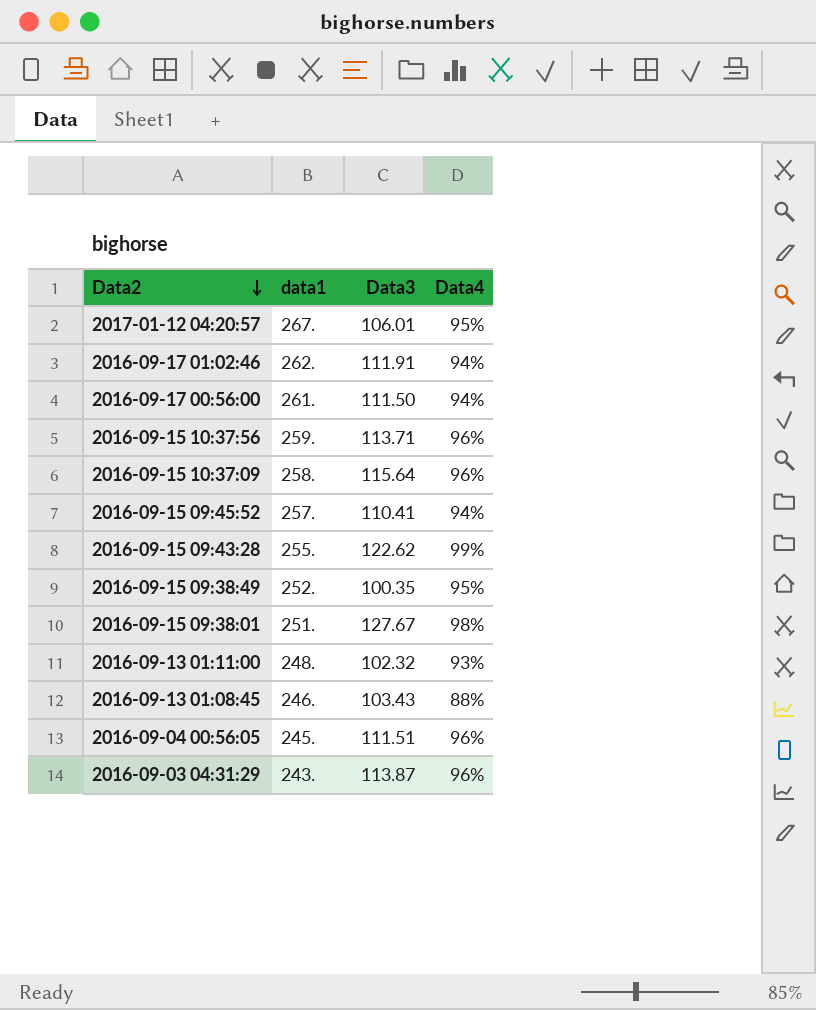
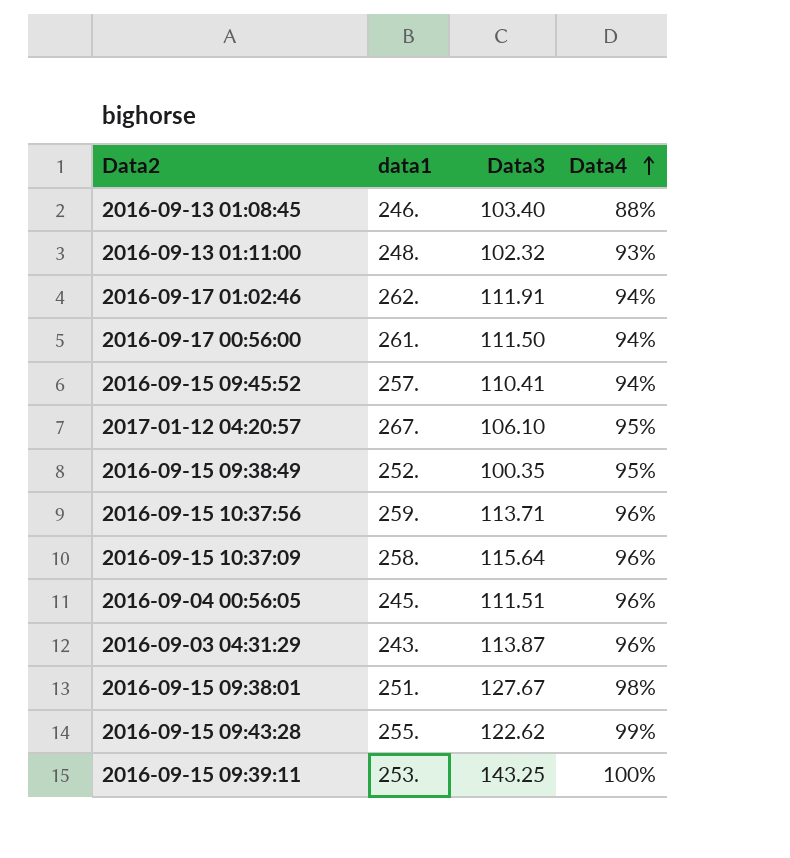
row order: Data2 descending -> Data4 ascending
2016-09-13 01:08:45 | Data3: 103.43 -> 103.40
2017-01-12 04:20:57 | Data3: 106.01 -> 106.10
row 2016-09-15 09:39:11: none -> 253. | 143.25 | 100%

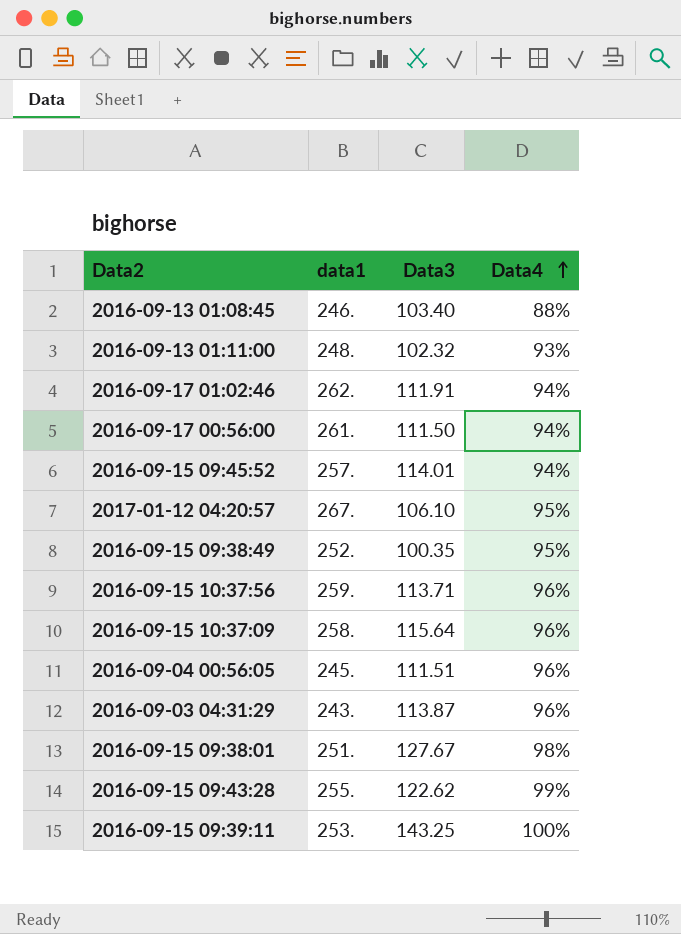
2016-09-15 09:45:52 | Data3: 110.41 -> 114.01

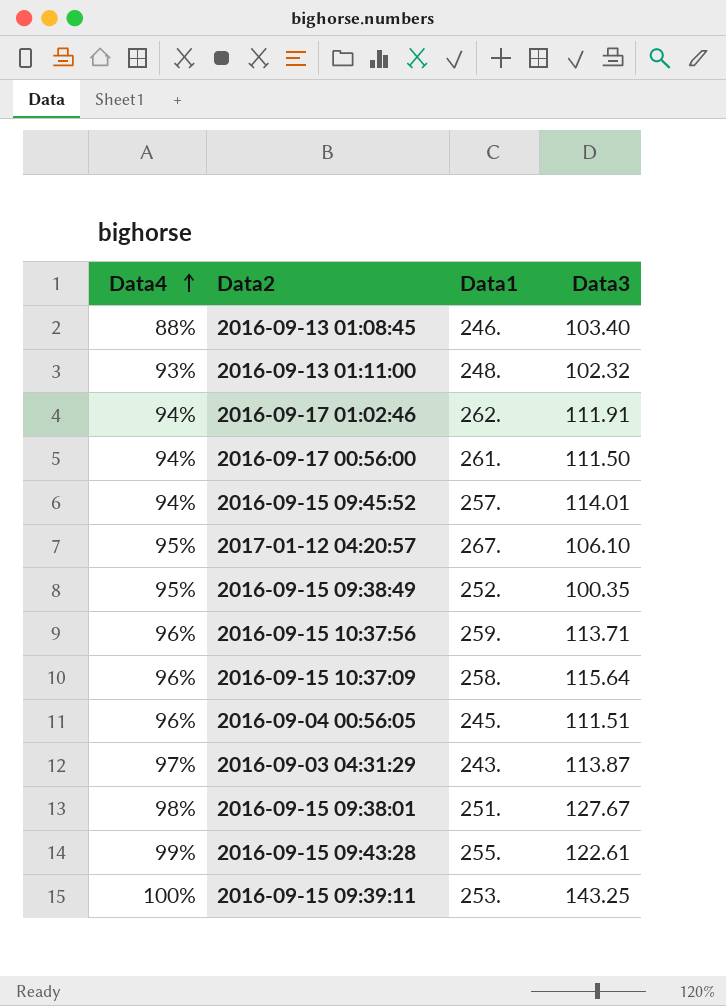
column Data4 | position: 4 -> 1
column name: data1 -> Data1
2016-09-03 04:31:29 | Data4: 96% -> 97%
2016-09-15 09:43:28 | Data3: 122.62 -> 122.61

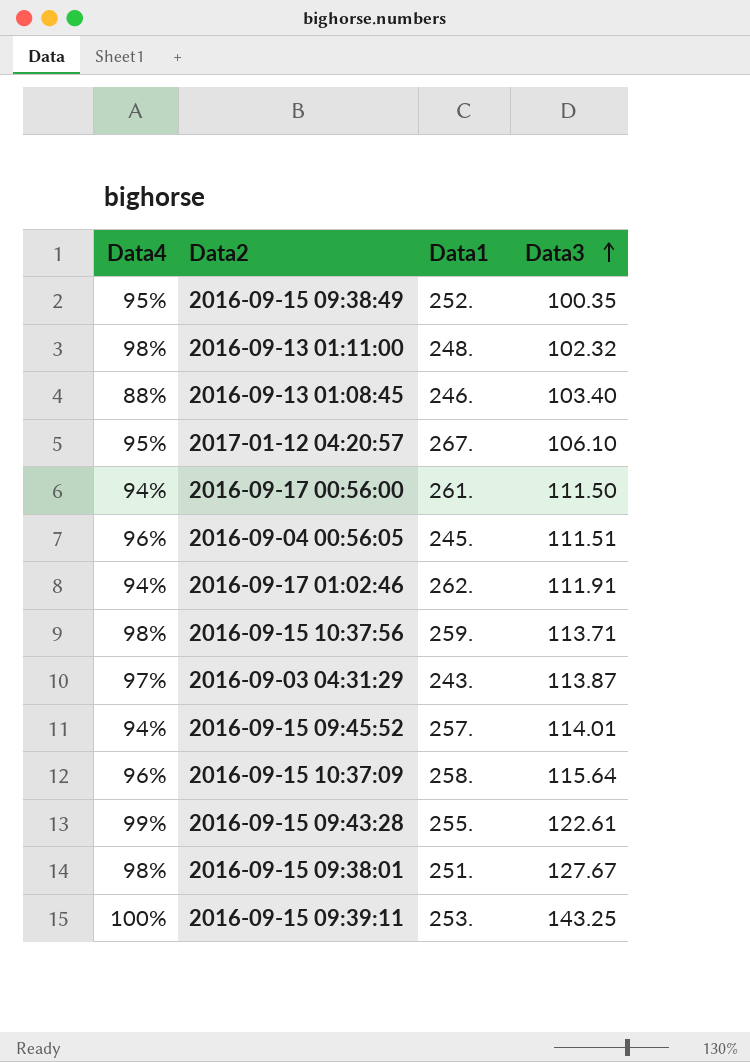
row order: Data4 ascending -> Data3 ascending
2016-09-13 01:11:00 | Data4: 93% -> 98%
2016-09-15 10:37:56 | Data4: 96% -> 98%

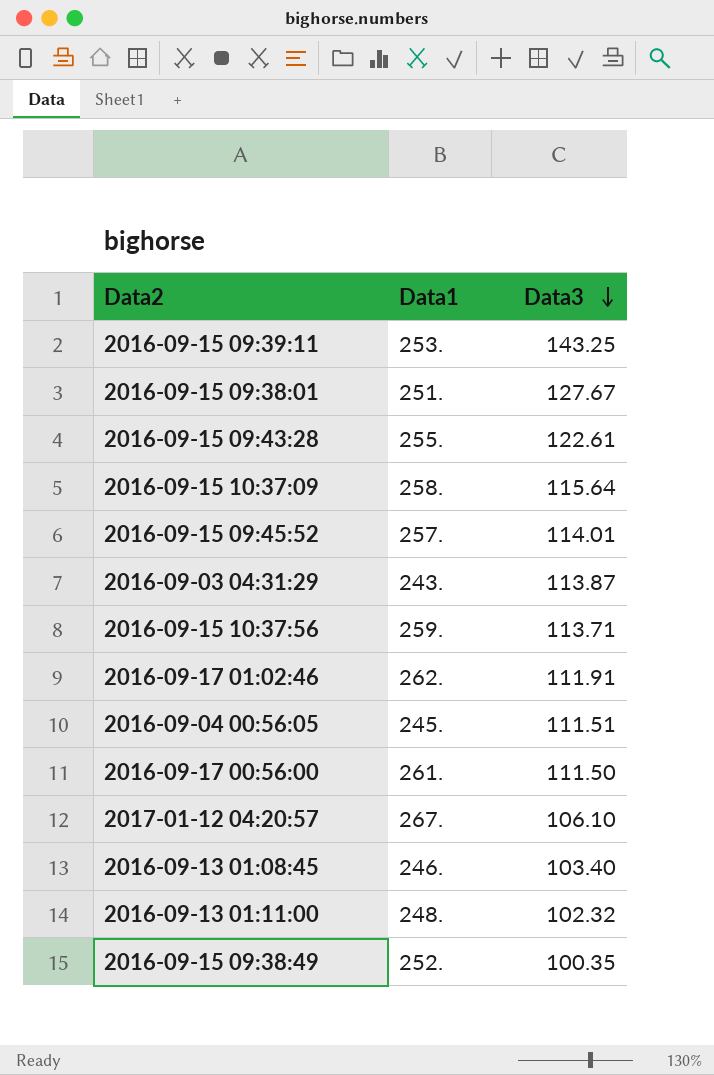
row order: Data3 ascending -> Data3 descending
column Data4 | position: 1 -> none

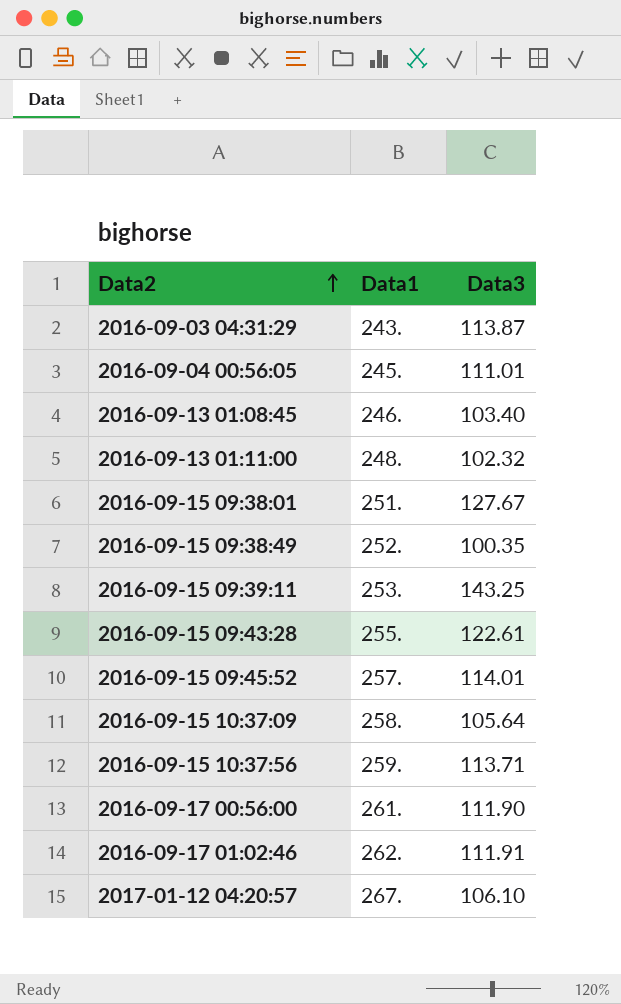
row order: Data3 descending -> Data2 ascending
2016-09-04 00:56:05 | Data3: 111.51 -> 111.01
2016-09-15 10:37:09 | Data3: 115.64 -> 105.64
2016-09-17 00:56:00 | Data3: 111.50 -> 111.90

